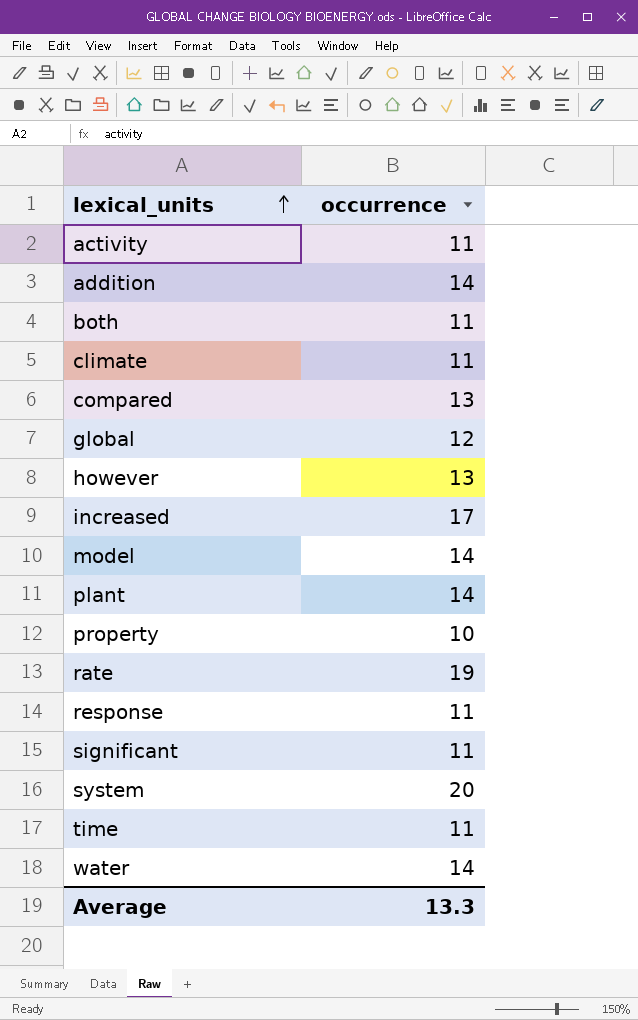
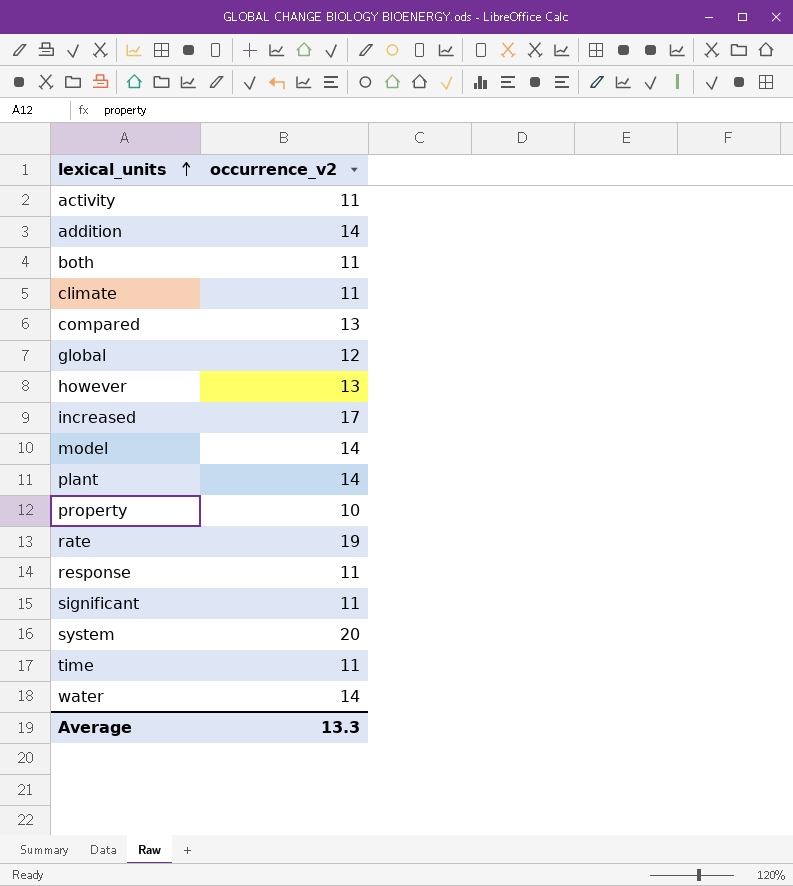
column name: occurrence -> occurrence_v2

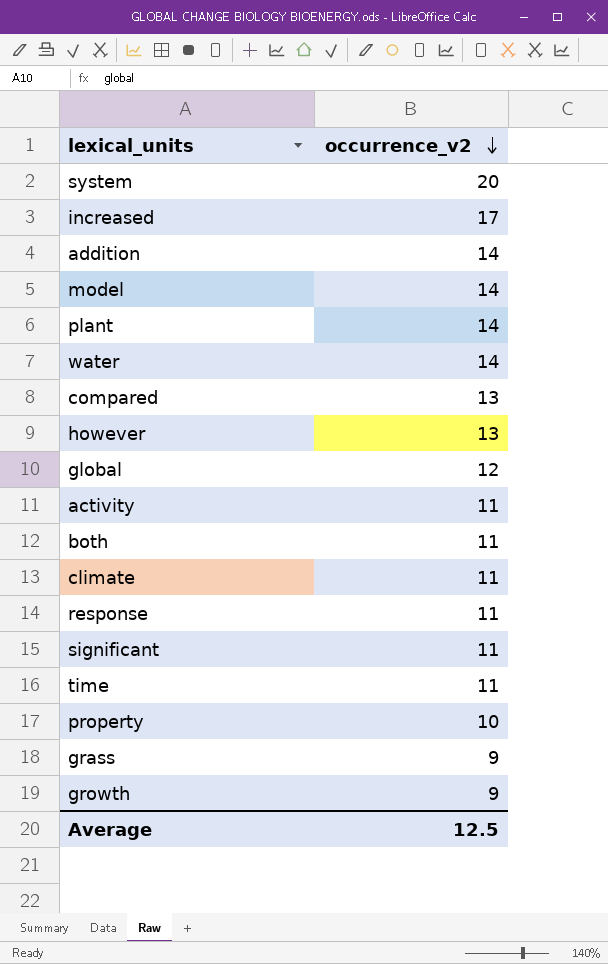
row order: lexical_units ascending -> occurrence_v2 descending
row rate: 19 -> none
row grass: none -> 9
row growth: none -> 9
Average | occurrence_v2: 13.3 -> 12.5

